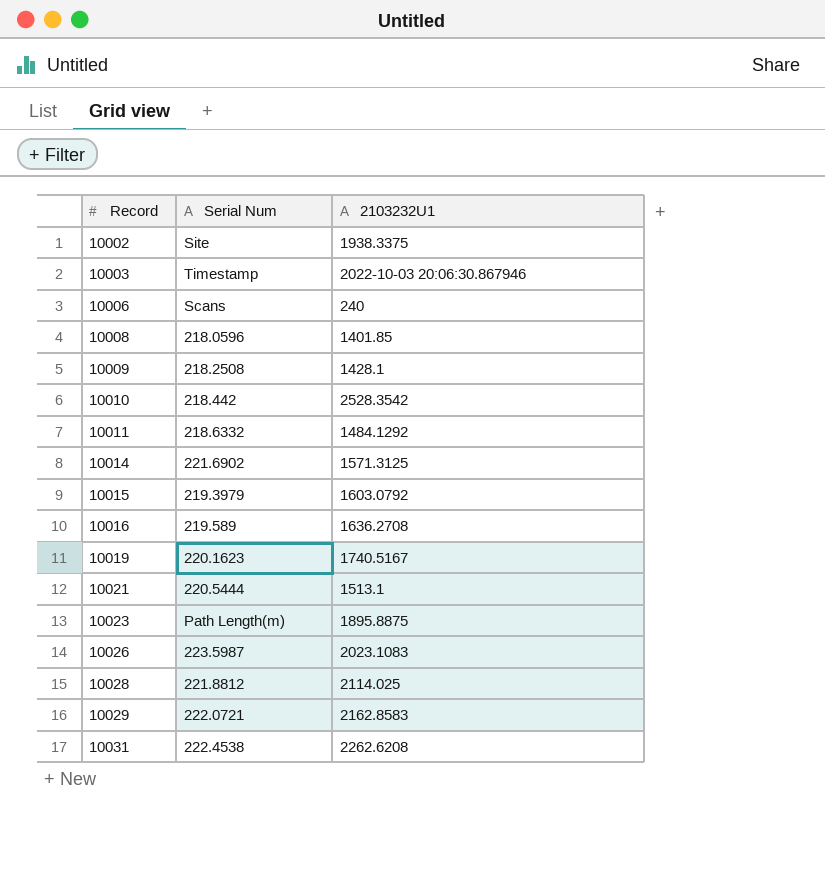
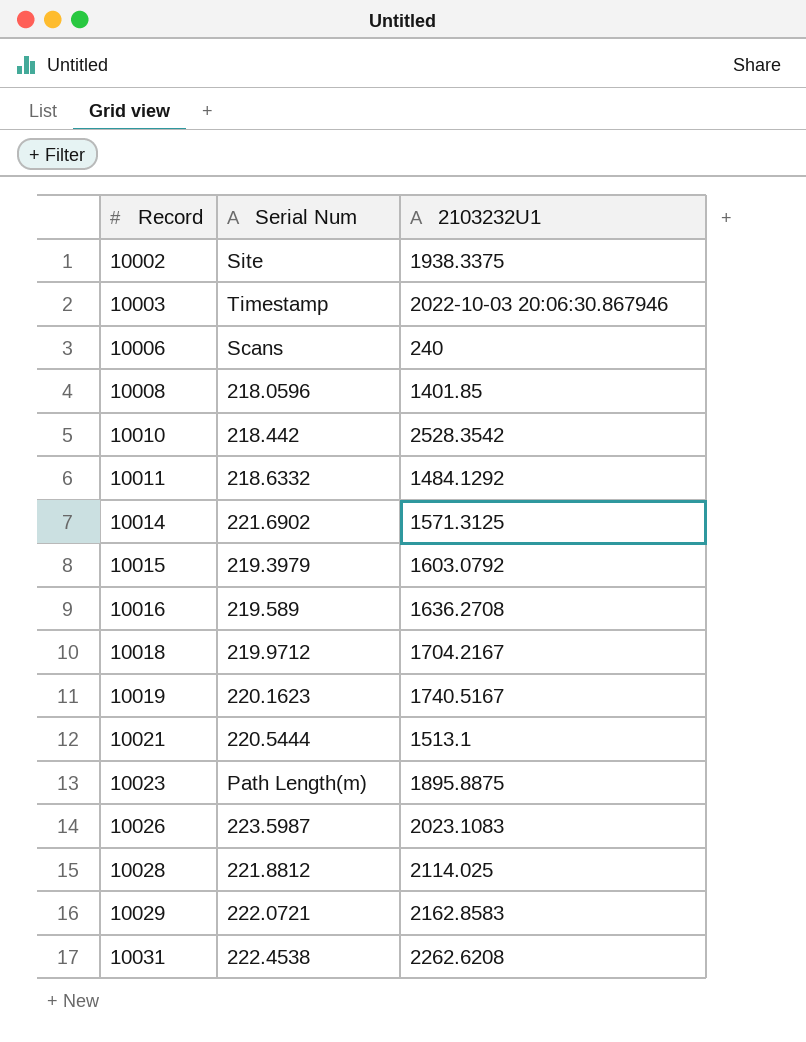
row 10009: 218.2508 | 1428.1 -> none
row 10018: none -> 219.9712 | 1704.2167

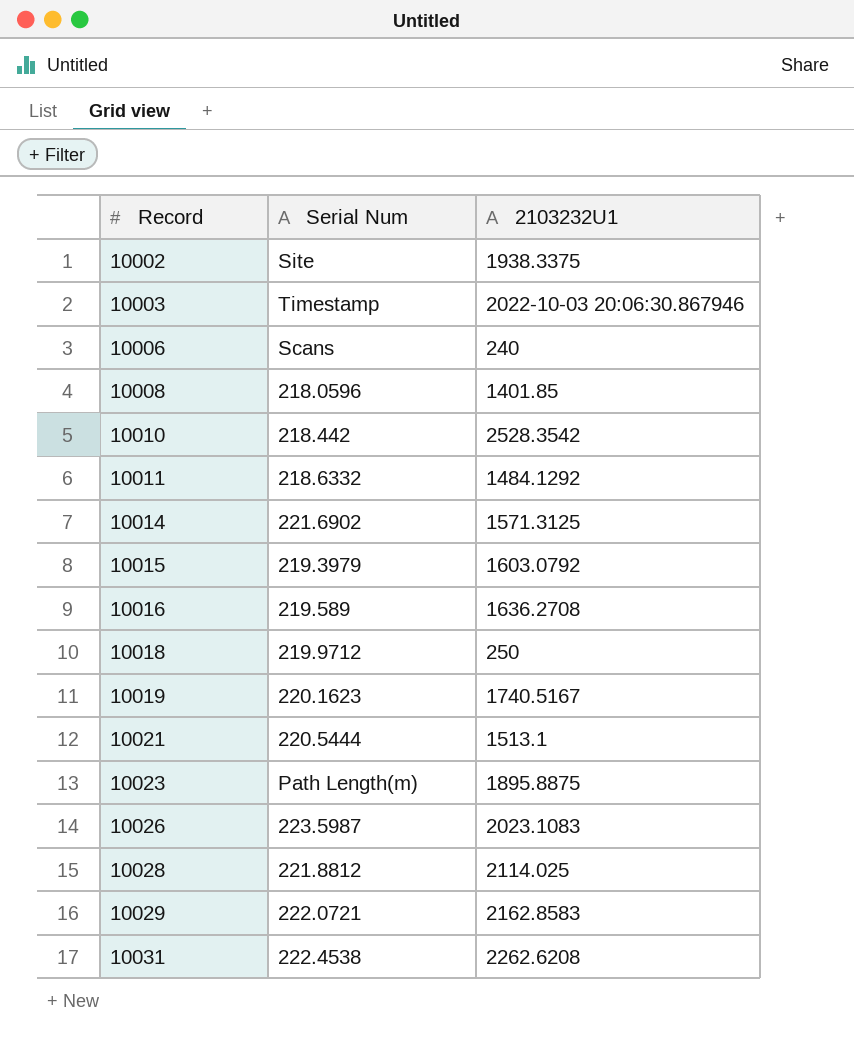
10018 | 2103232U1: 1704.2167 -> 250

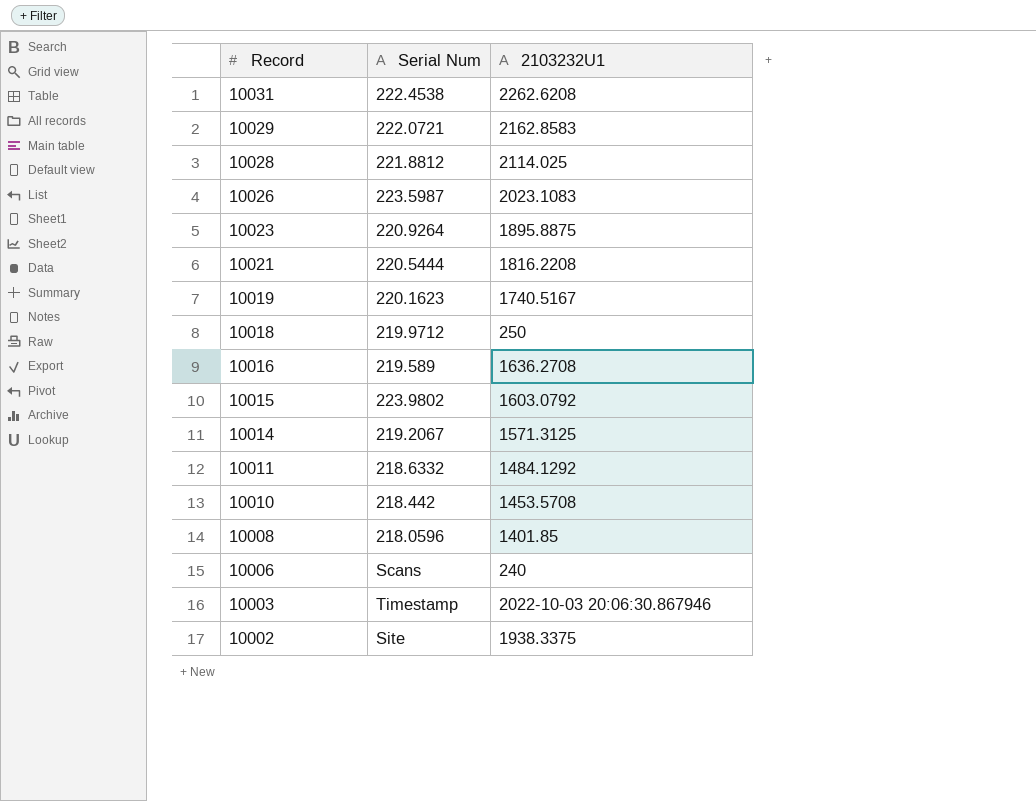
row order: Record ascending -> Record descending
10023 | Serial Num: Path Length(m) -> 220.9264
10021 | 2103232U1: 1513.1 -> 1816.2208
10015 | Serial Num: 219.3979 -> 223.9802
10014 | Serial Num: 221.6902 -> 219.2067
10010 | 2103232U1: 2528.3542 -> 1453.5708

